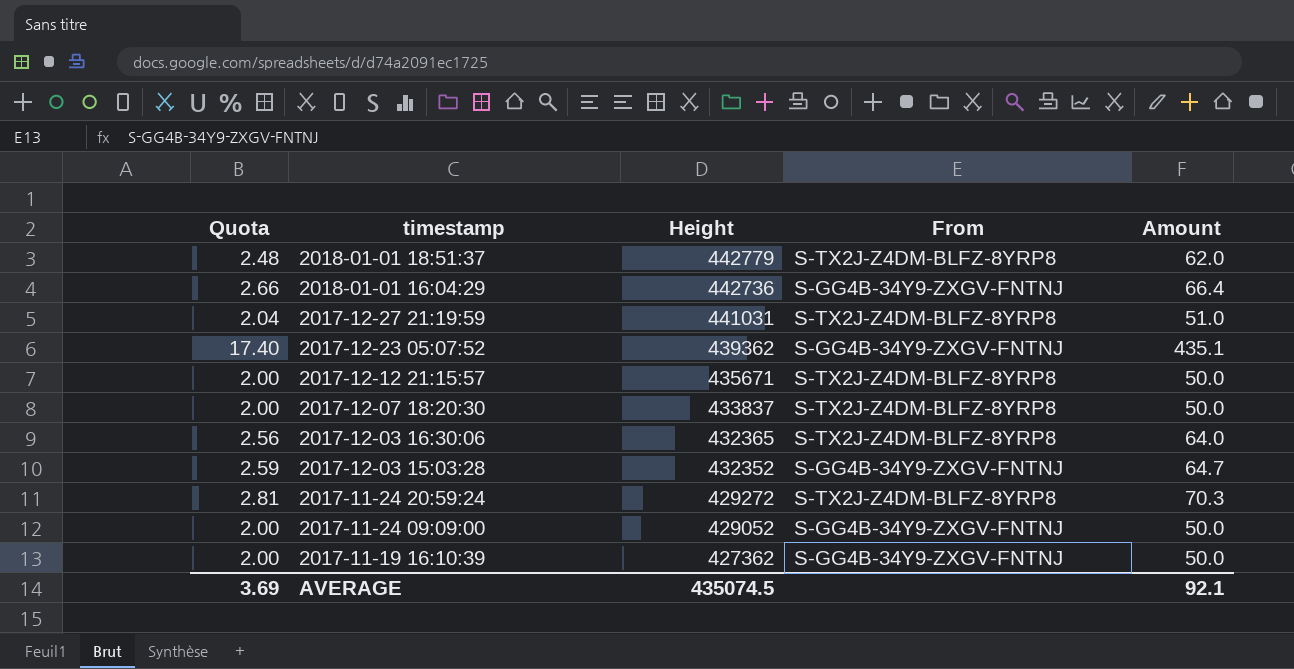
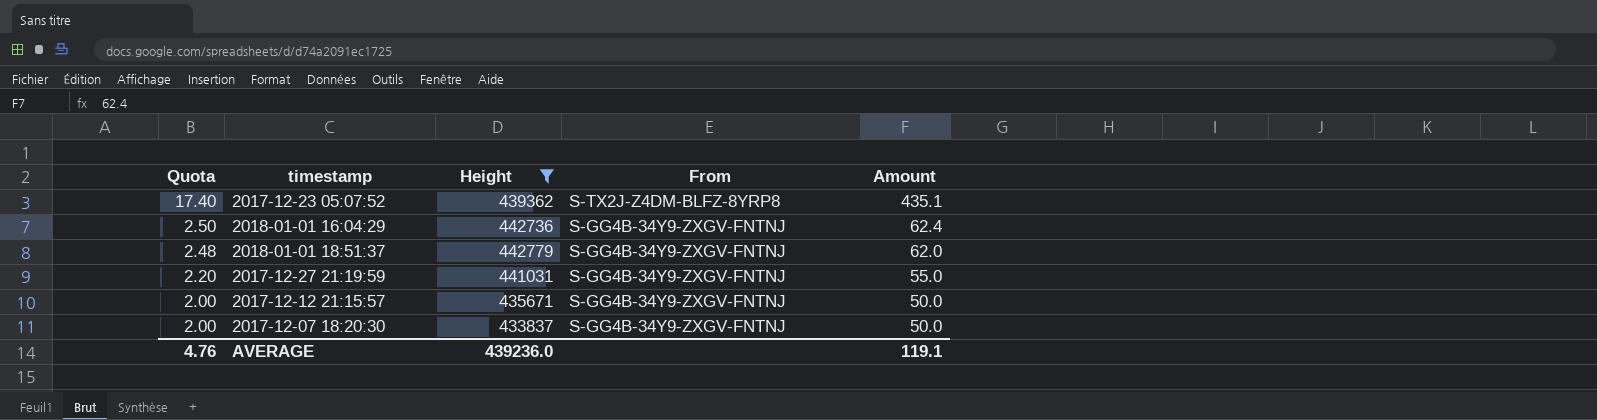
filter: none -> Height >= 433837
row order: timestamp descending -> Quota descending
2017-12-23 05:07:52 | From: S-GG4B-34Y9-ZXGV-FNTNJ -> S-TX2J-Z4DM-BLFZ-8YRP8
2018-01-01 16:04:29 | Quota: 2.66 -> 2.50
2018-01-01 16:04:29 | Amount: 66.4 -> 62.4
2018-01-01 18:51:37 | From: S-TX2J-Z4DM-BLFZ-8YRP8 -> S-GG4B-34Y9-ZXGV-FNTNJ
2017-12-27 21:19:59 | Quota: 2.04 -> 2.20
2017-12-27 21:19:59 | From: S-TX2J-Z4DM-BLFZ-8YRP8 -> S-GG4B-34Y9-ZXGV-FNTNJ
2017-12-27 21:19:59 | Amount: 51.0 -> 55.0
2017-12-12 21:15:57 | From: S-TX2J-Z4DM-BLFZ-8YRP8 -> S-GG4B-34Y9-ZXGV-FNTNJ
2017-12-07 18:20:30 | From: S-TX2J-Z4DM-BLFZ-8YRP8 -> S-GG4B-34Y9-ZXGV-FNTNJ
AVERAGE | Quota: 3.69 -> 4.76
AVERAGE | Height: 435074.5 -> 439236.0
AVERAGE | Amount: 92.1 -> 119.1

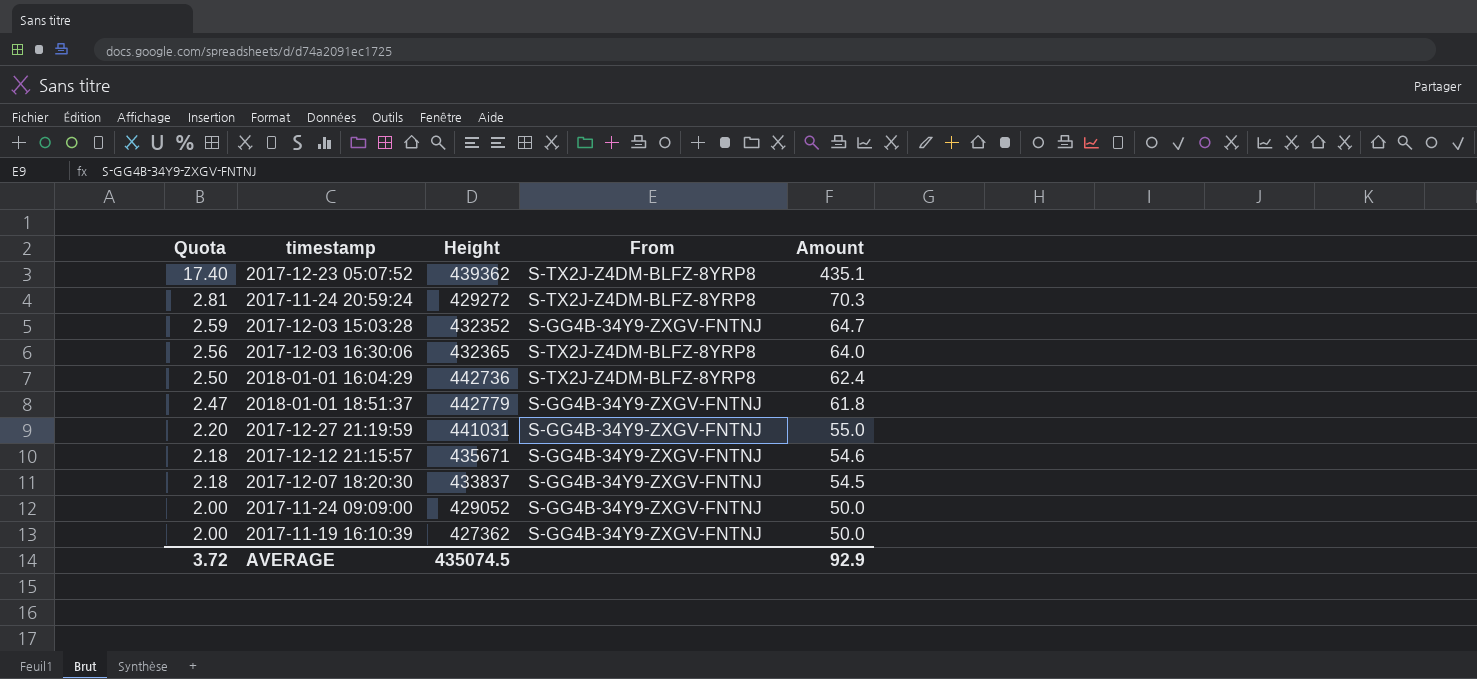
filter: Height >= 433837 -> none
2018-01-01 16:04:29 | From: S-GG4B-34Y9-ZXGV-FNTNJ -> S-TX2J-Z4DM-BLFZ-8YRP8
2018-01-01 18:51:37 | Quota: 2.48 -> 2.47
2018-01-01 18:51:37 | Amount: 62.0 -> 61.8
2017-12-12 21:15:57 | Quota: 2.00 -> 2.18
2017-12-12 21:15:57 | Amount: 50.0 -> 54.6
2017-12-07 18:20:30 | Quota: 2.00 -> 2.18
2017-12-07 18:20:30 | Amount: 50.0 -> 54.5
AVERAGE | Quota: 4.76 -> 3.72
AVERAGE | Height: 439236.0 -> 435074.5
AVERAGE | Amount: 119.1 -> 92.9

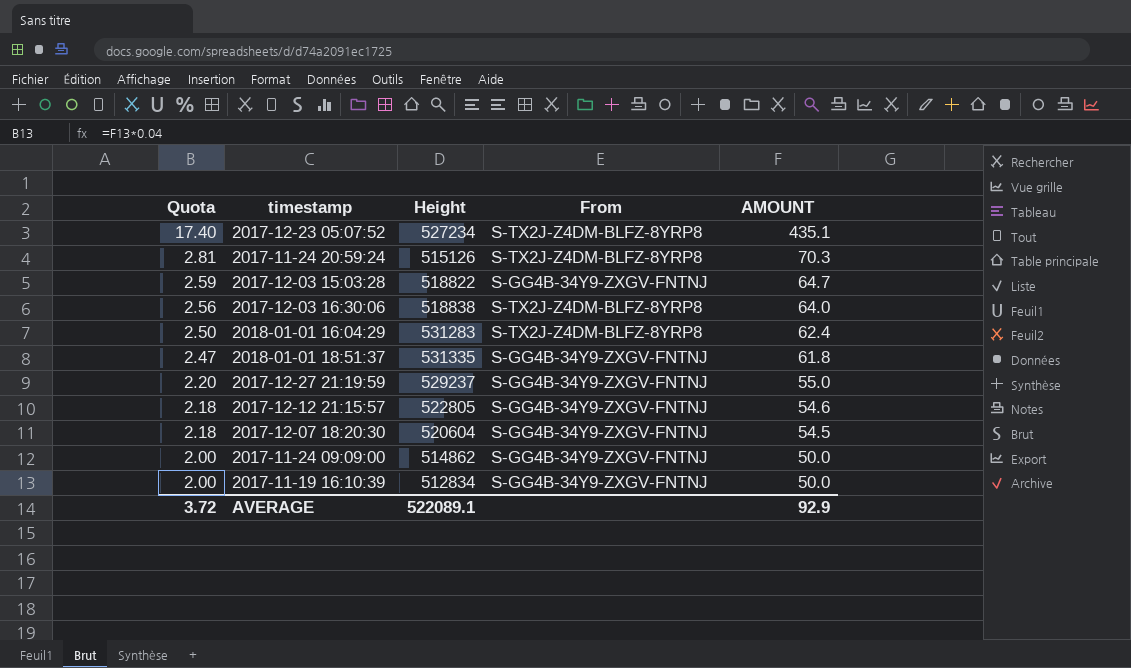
column name: Amount -> AMOUNT
2017-12-23 05:07:52 | Height: 439362 -> 527234
2017-11-24 20:59:24 | Height: 429272 -> 515126
2017-12-03 15:03:28 | Height: 432352 -> 518822
2017-12-03 16:30:06 | Height: 432365 -> 518838
2018-01-01 16:04:29 | Height: 442736 -> 531283
2018-01-01 18:51:37 | Height: 442779 -> 531335
2017-12-27 21:19:59 | Height: 441031 -> 529237
2017-12-12 21:15:57 | Height: 435671 -> 522805
2017-12-07 18:20:30 | Height: 433837 -> 520604
2017-11-24 09:09:00 | Height: 429052 -> 514862
2017-11-19 16:10:39 | Height: 427362 -> 512834
AVERAGE | Height: 435074.5 -> 522089.1

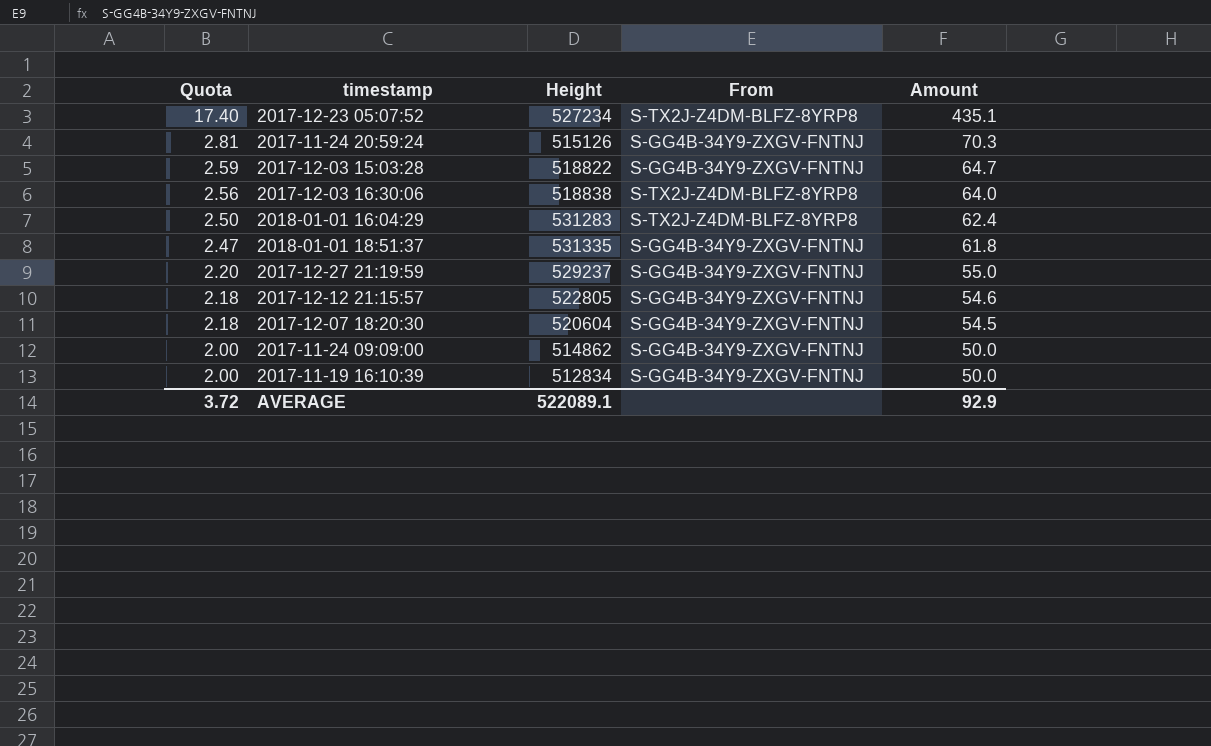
column name: AMOUNT -> Amount
2017-11-24 20:59:24 | From: S-TX2J-Z4DM-BLFZ-8YRP8 -> S-GG4B-34Y9-ZXGV-FNTNJ

